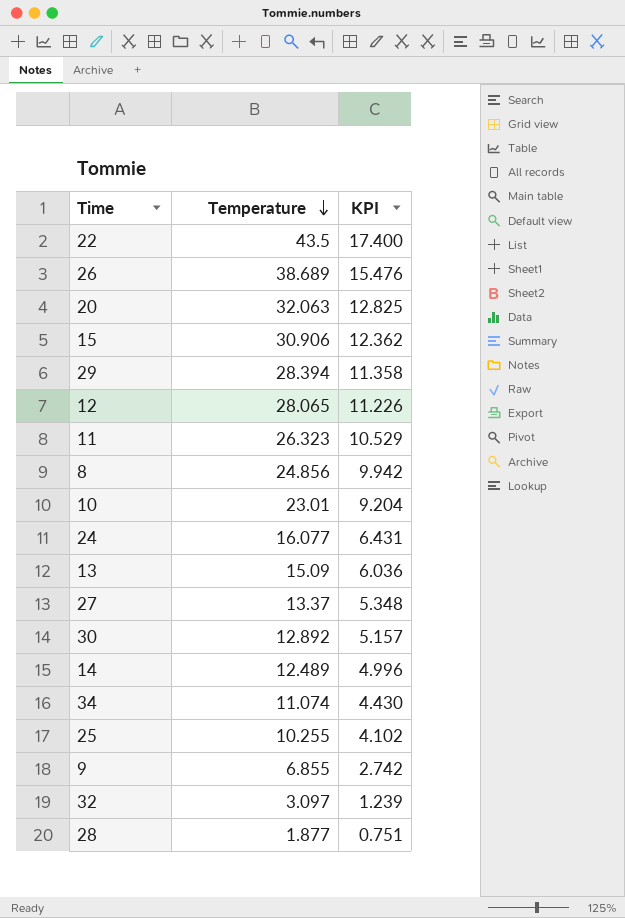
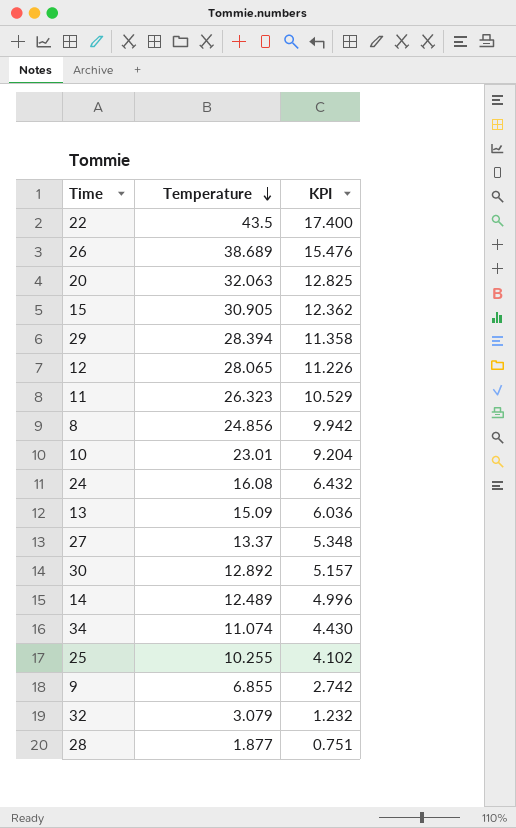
15 | Temperature: 30.906 -> 30.905
24 | Temperature: 16.077 -> 16.08
24 | KPI: 6.431 -> 6.432
32 | Temperature: 3.097 -> 3.079
32 | KPI: 1.239 -> 1.232

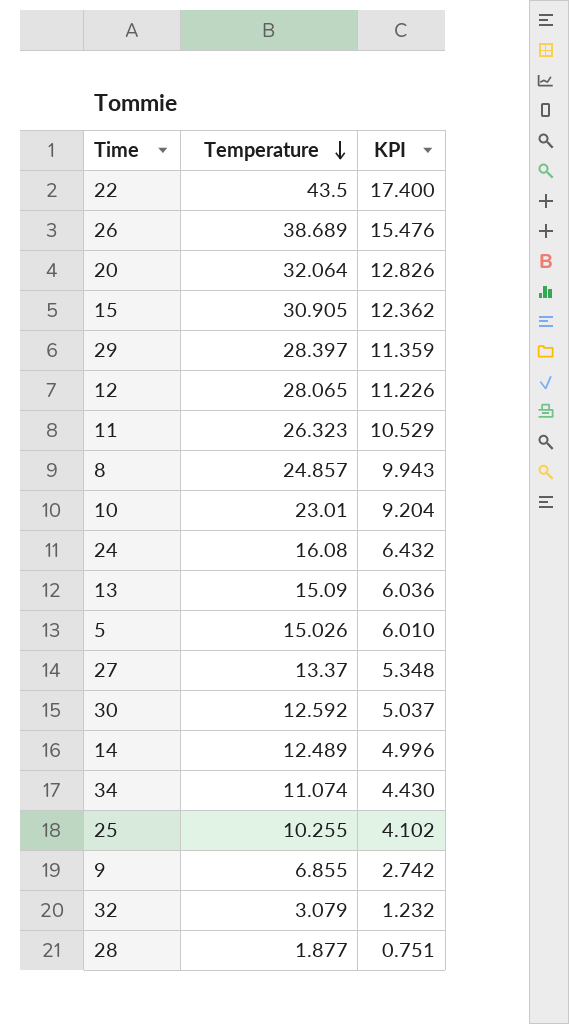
20 | Temperature: 32.063 -> 32.064
20 | KPI: 12.825 -> 12.826
29 | Temperature: 28.394 -> 28.397
29 | KPI: 11.358 -> 11.359
8 | Temperature: 24.856 -> 24.857
8 | KPI: 9.942 -> 9.943
row 5: none -> 15.026 | 6.010
30 | Temperature: 12.892 -> 12.592
30 | KPI: 5.157 -> 5.037

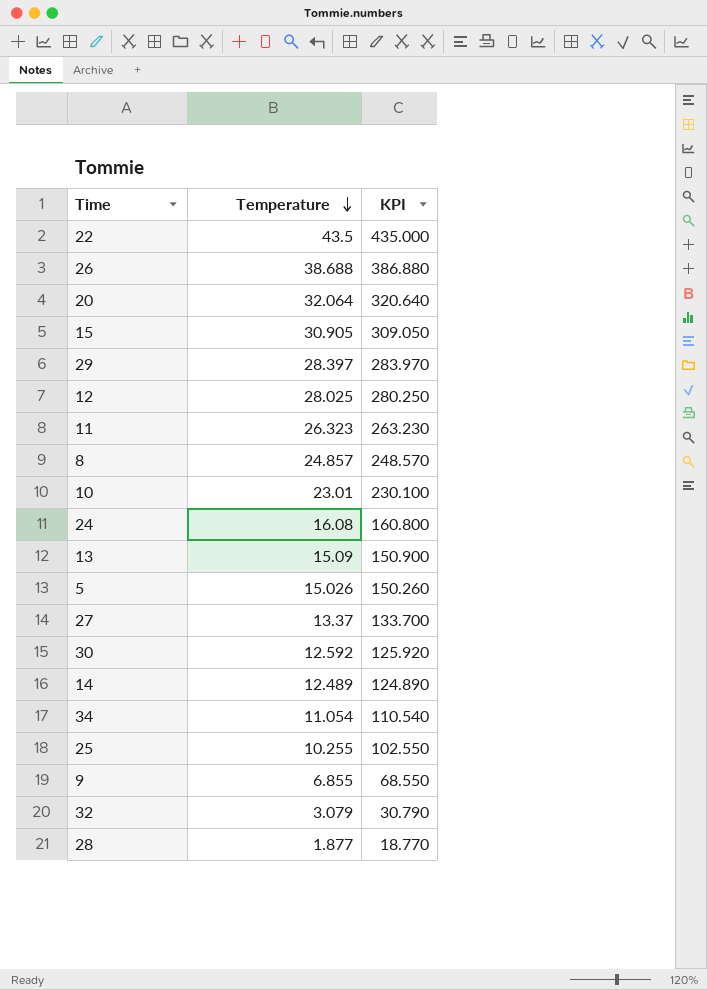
column KPI | formula: [Temperature] * 0.4 -> [Temperature] * 10
26 | Temperature: 38.689 -> 38.688
12 | Temperature: 28.065 -> 28.025
34 | Temperature: 11.074 -> 11.054

